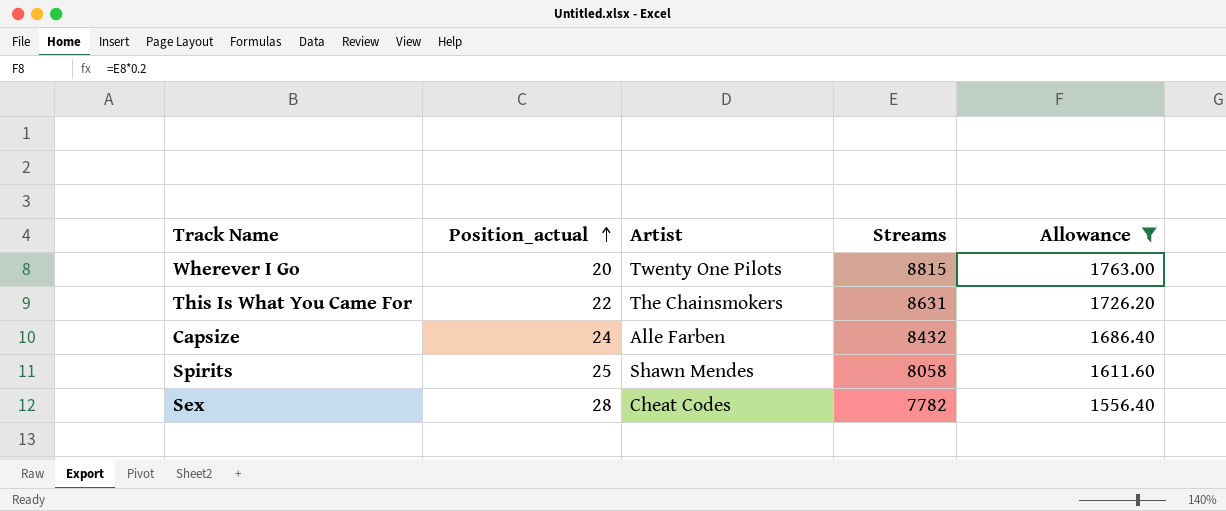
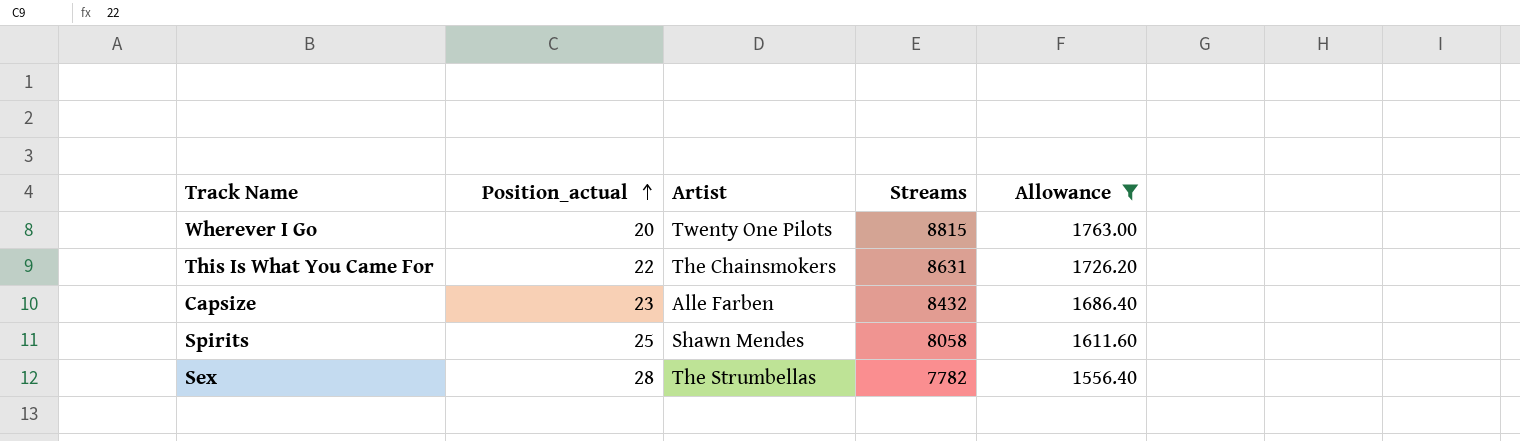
Capsize | Position_actual: 24 -> 23
Sex | Artist: Cheat Codes -> The Strumbellas

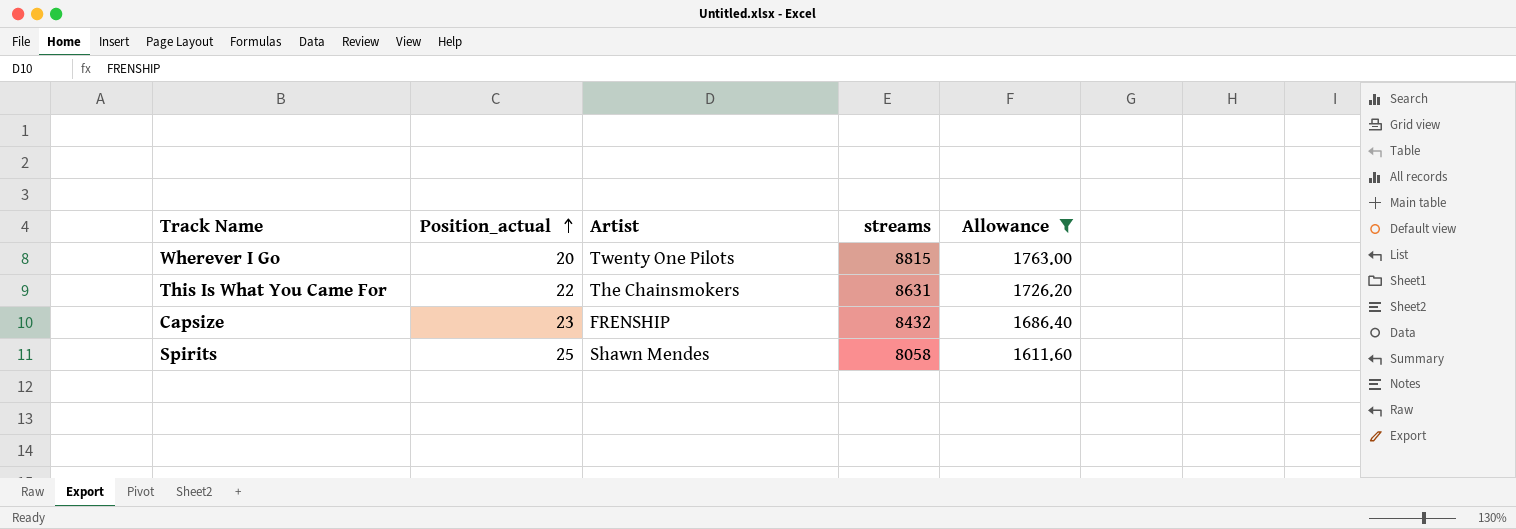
column name: Streams -> streams
row Sex: 28 | The Strumbellas | 7782 | 1556.40 -> none
Capsize | Artist: Alle Farben -> FRENSHIP

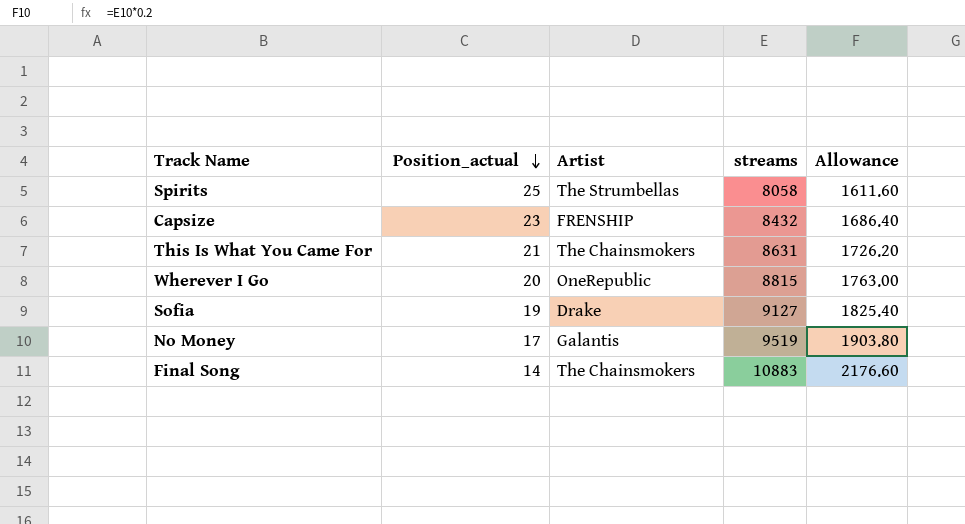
filter: Allowance <= 1763.00 -> none
row order: Position_actual ascending -> Position_actual descending
Spirits | Artist: Shawn Mendes -> The Strumbellas
This Is What You Came For | Position_actual: 22 -> 21
Wherever I Go | Artist: Twenty One Pilots -> OneRepublic

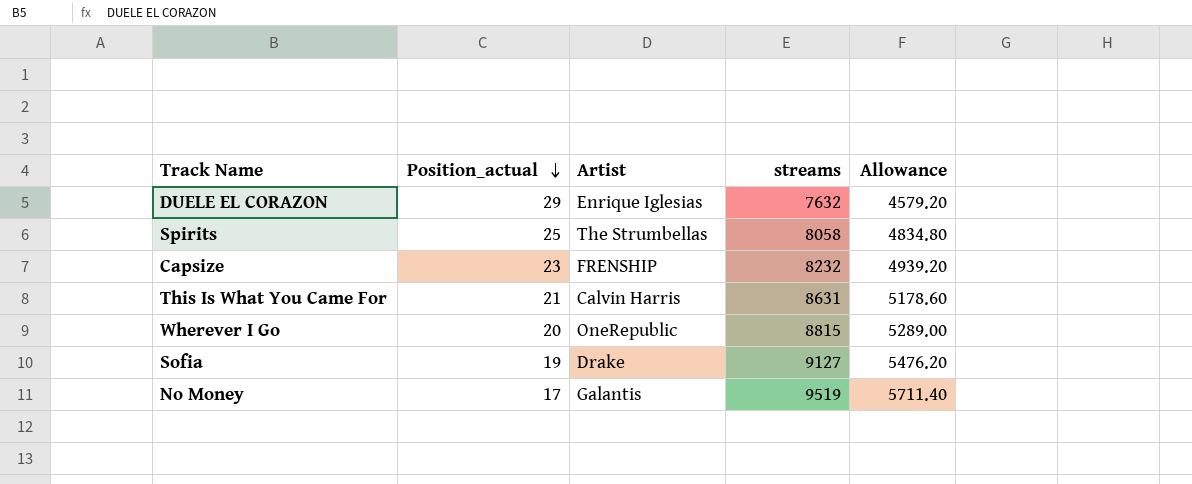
column Allowance | formula: [streams] * 0.2 -> [streams] * 0.6
row Final Song: 14 | The Chainsmokers | 10883 | 2176.60 -> none
row DUELE EL CORAZON: none -> 29 | Enrique Iglesias | 7632 | 4579.20
Capsize | streams: 8432 -> 8232
This Is What You Came For | Artist: The Chainsmokers -> Calvin Harris

